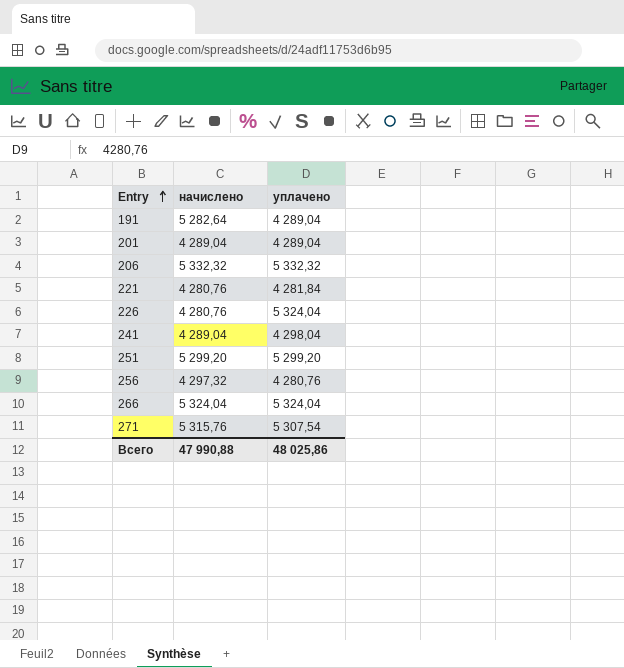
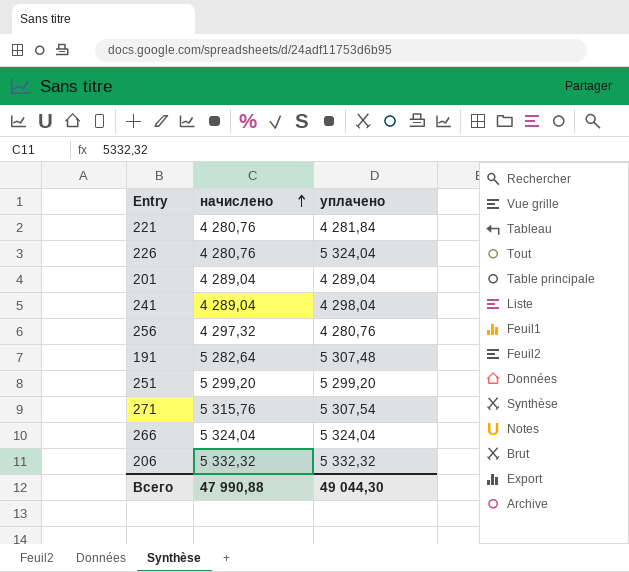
row order: Entry ascending -> начислено ascending
191 | уплачено: 4 289,04 -> 5 307,48
Всего | уплачено: 48 025,86 -> 49 044,30

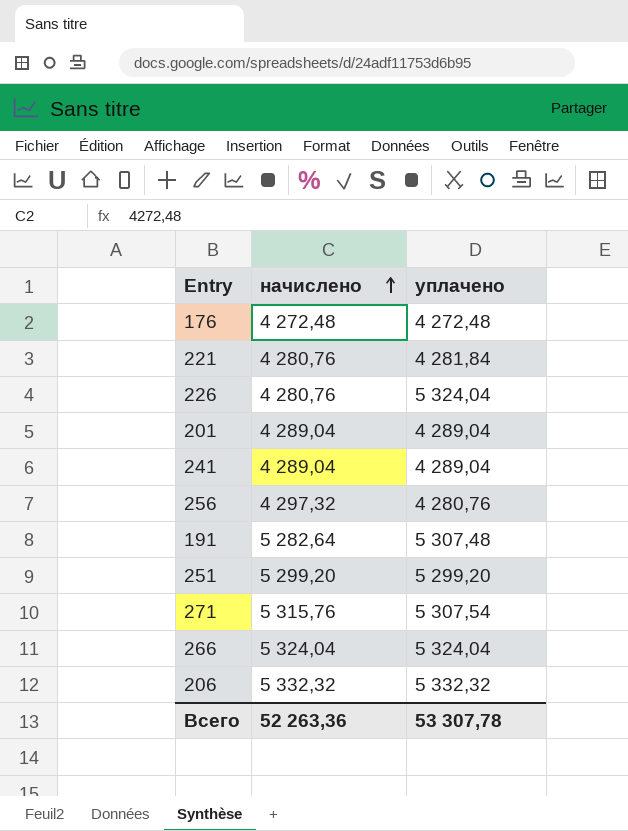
row 176: none -> 4 272,48 | 4 272,48
241 | уплачено: 4 298,04 -> 4 289,04
Всего | начислено: 47 990,88 -> 52 263,36
Всего | уплачено: 49 044,30 -> 53 307,78

